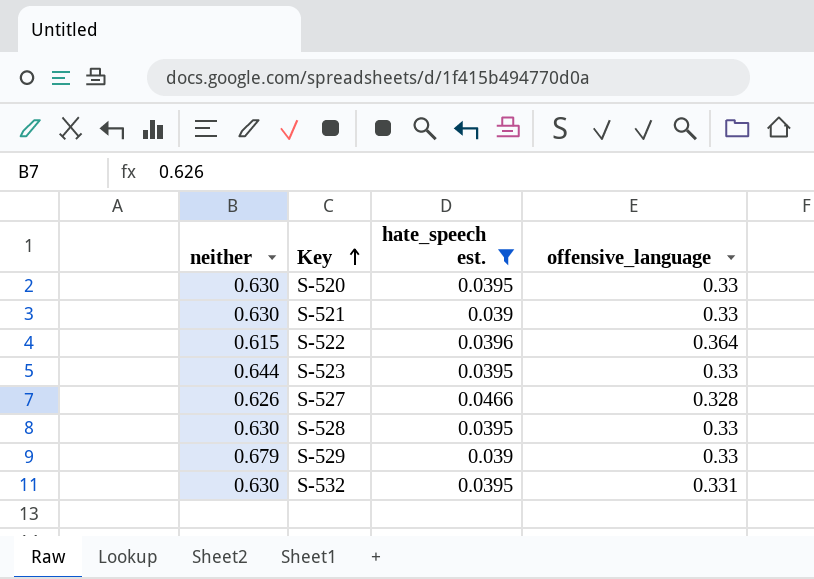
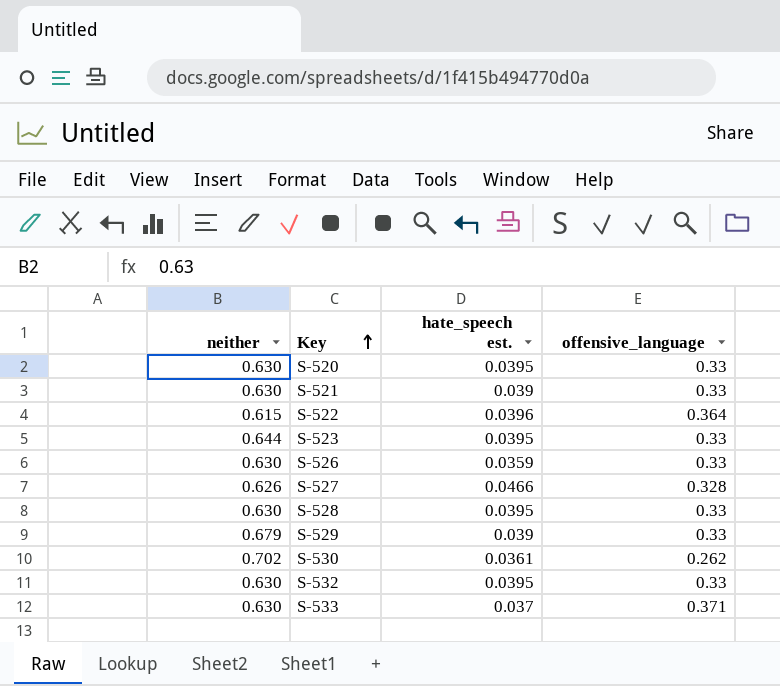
filter: hate_speech est. >= 0.039 -> none
S-532 | offensive_language: 0.331 -> 0.33

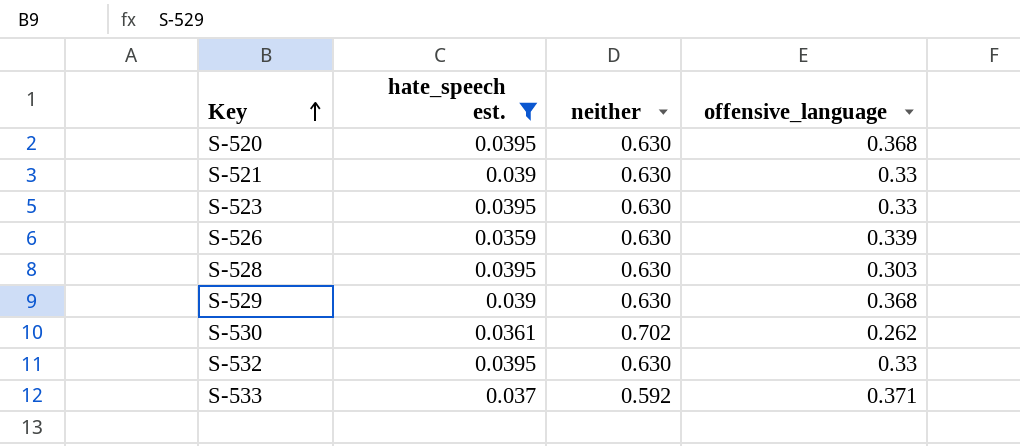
filter: none -> hate_speech est. <= 0.0395
column neither | position: 1 -> 3
S-520 | offensive_language: 0.33 -> 0.368
S-523 | neither: 0.644 -> 0.630
S-526 | offensive_language: 0.33 -> 0.339
S-528 | offensive_language: 0.33 -> 0.303
S-529 | neither: 0.679 -> 0.630
S-529 | offensive_language: 0.33 -> 0.368
S-533 | neither: 0.630 -> 0.592

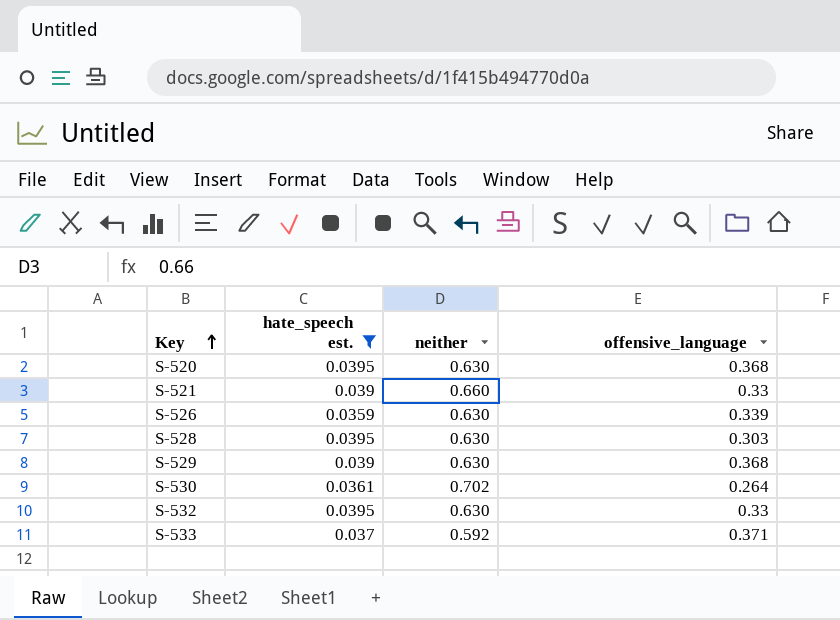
row S-523: 0.0395 | 0.630 | 0.33 -> none
S-521 | neither: 0.630 -> 0.660
S-530 | offensive_language: 0.262 -> 0.264

